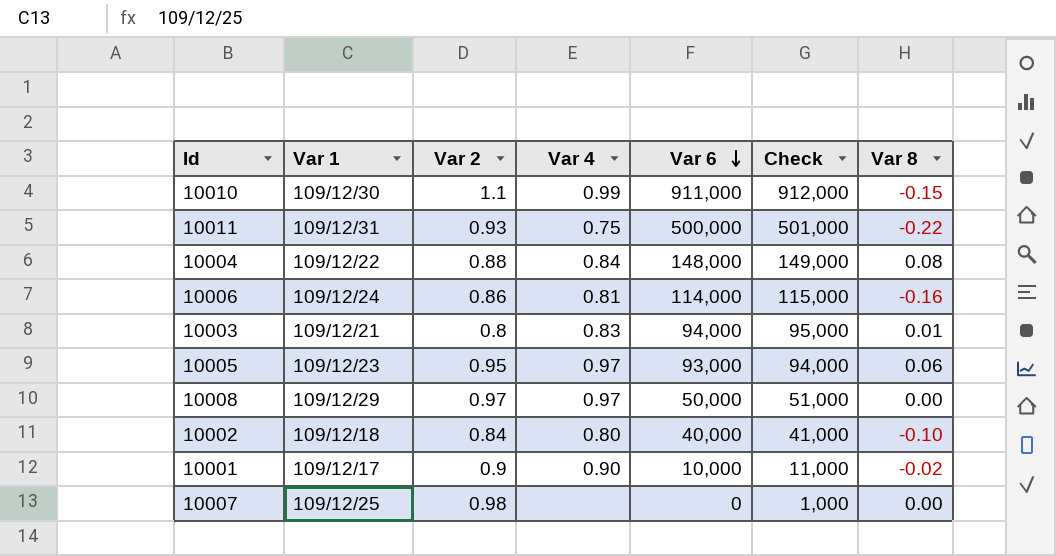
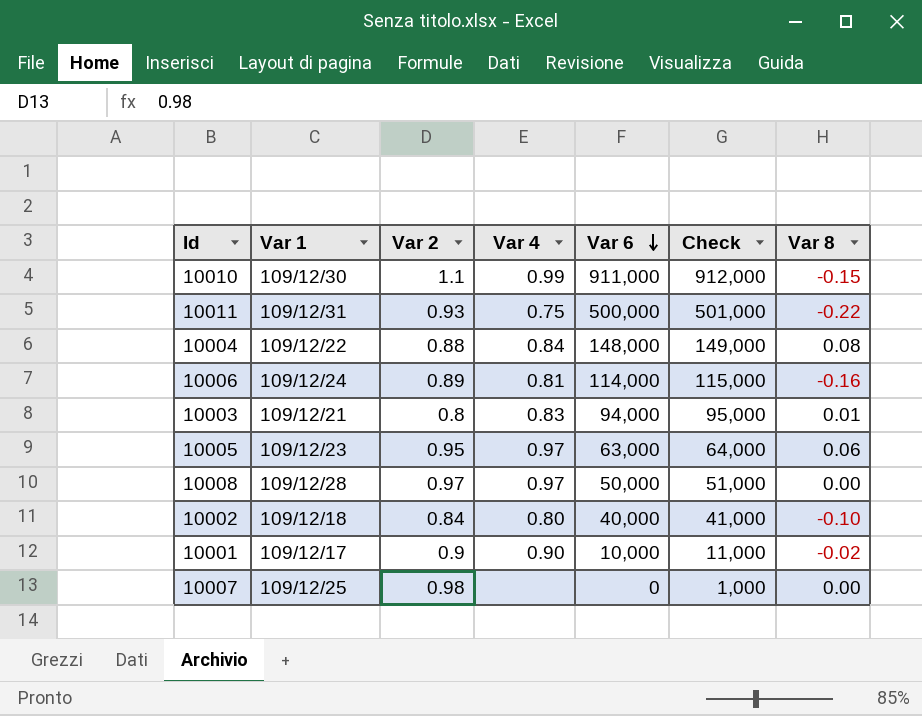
10006 | Var 2: 0.86 -> 0.89
10005 | Var 6: 93,000 -> 63,000
10005 | Check: 94,000 -> 64,000
10008 | Var 1: 109/12/29 -> 109/12/28

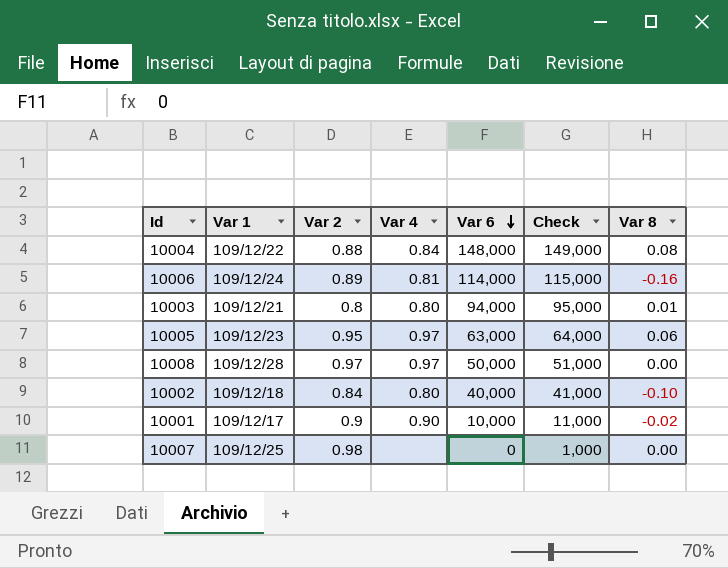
row 10010: 109/12/30 | 1.1 | 0.99 | 911,000 | 912,000 | -0.15 -> none
row 10011: 109/12/31 | 0.93 | 0.75 | 500,000 | 501,000 | -0.22 -> none
10003 | Var 4: 0.83 -> 0.80

